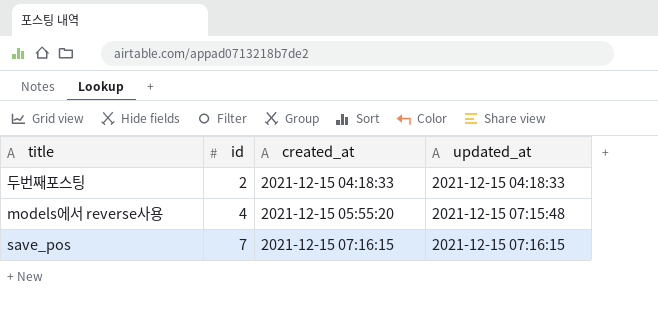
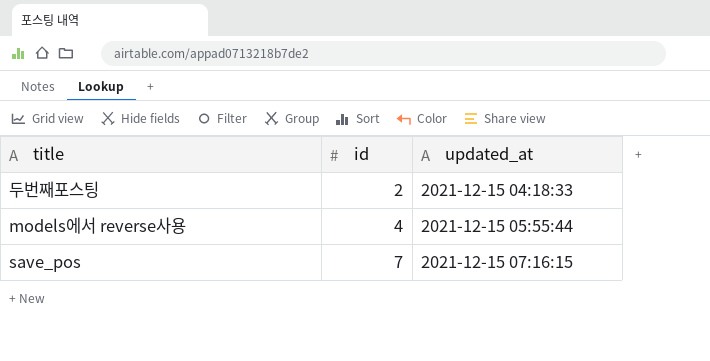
column created_at | position: 3 -> none
models에서 reverse사용 | updated_at: 2021-12-15 07:15:48 -> 2021-12-15 05:55:44

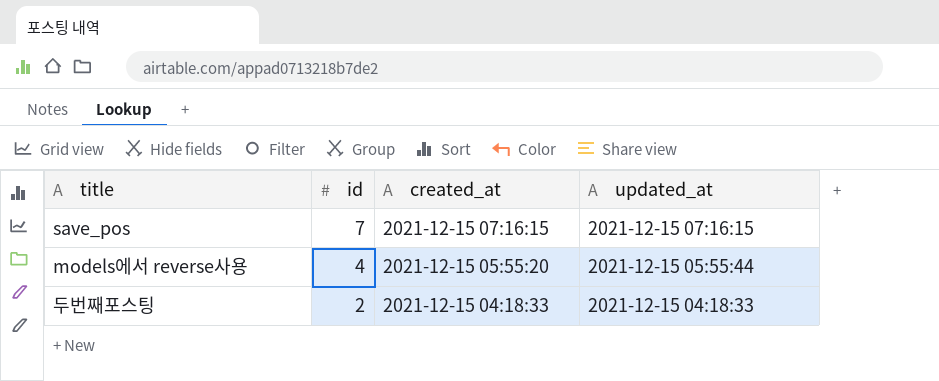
row order: id ascending -> id descending
column created_at | position: none -> 3

